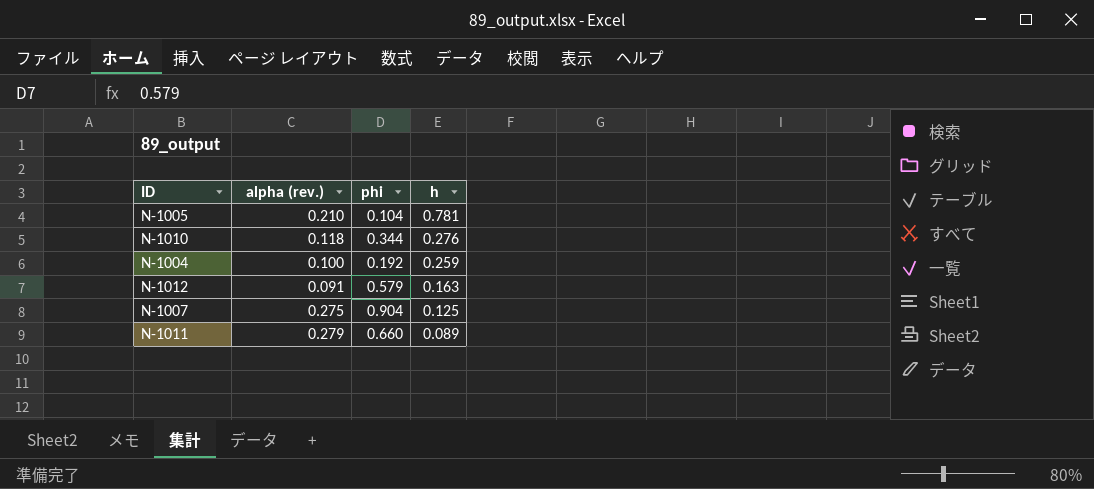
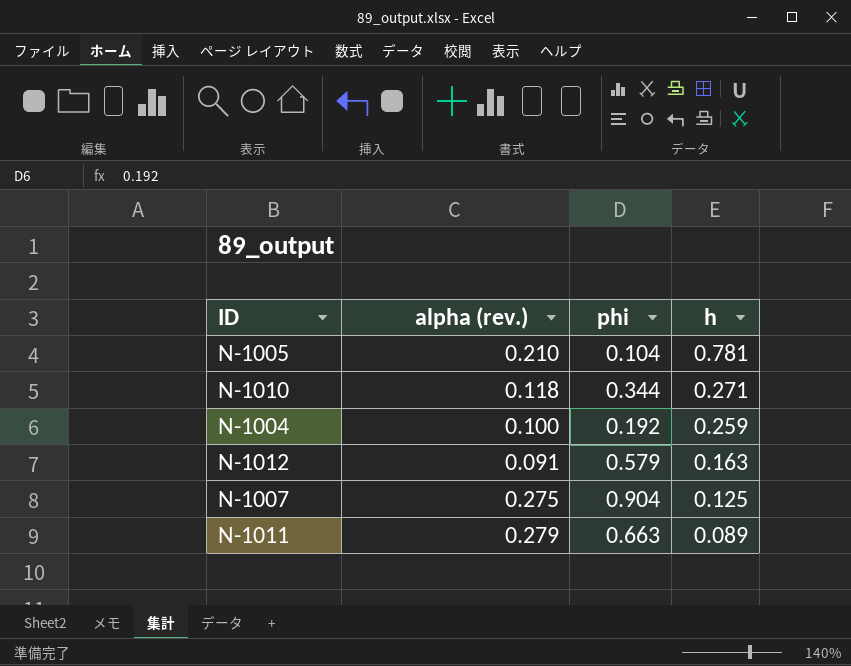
N-1010 | h: 0.276 -> 0.271
N-1011 | phi: 0.660 -> 0.663

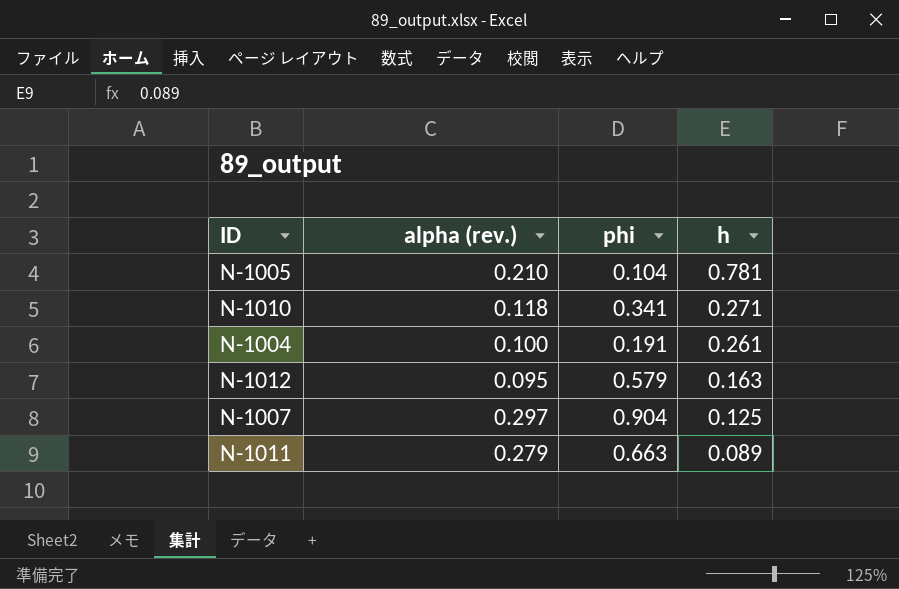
N-1010 | phi: 0.344 -> 0.341
N-1004 | phi: 0.192 -> 0.191
N-1004 | h: 0.259 -> 0.261
N-1012 | alpha (rev.): 0.091 -> 0.095
N-1007 | alpha (rev.): 0.275 -> 0.297

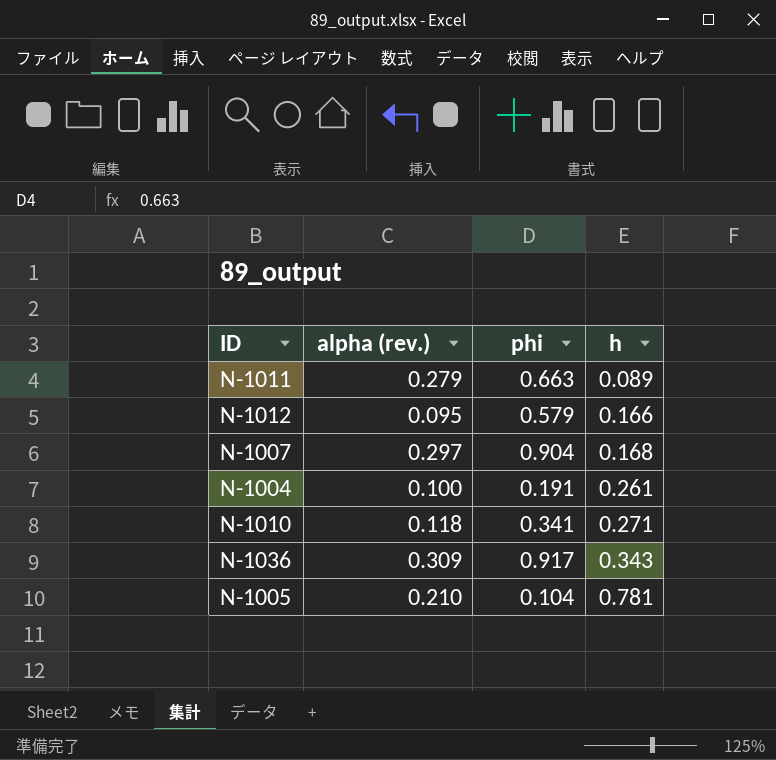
row order: h descending -> h ascending
N-1012 | h: 0.163 -> 0.166
N-1007 | h: 0.125 -> 0.168
row N-1036: none -> 0.309 | 0.917 | 0.343

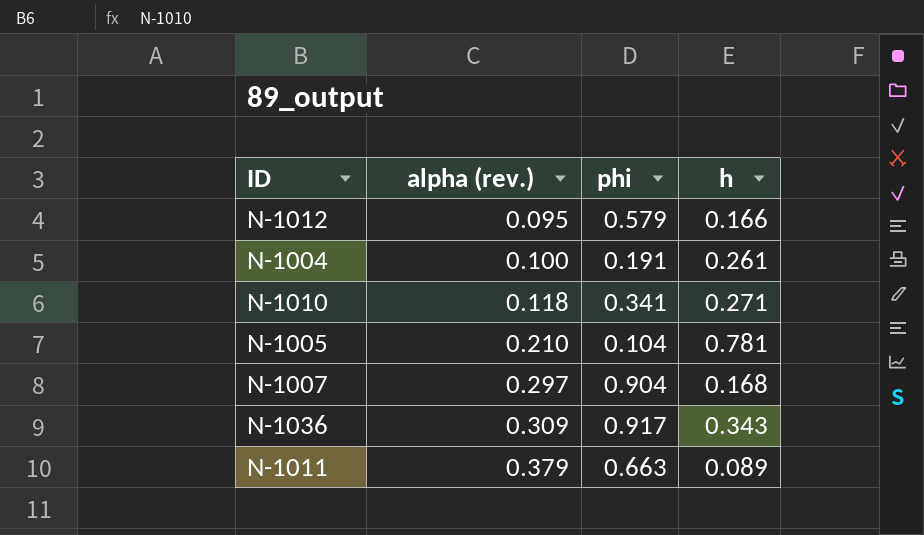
row order: h ascending -> alpha (rev.) ascending
N-1011 | alpha (rev.): 0.279 -> 0.379

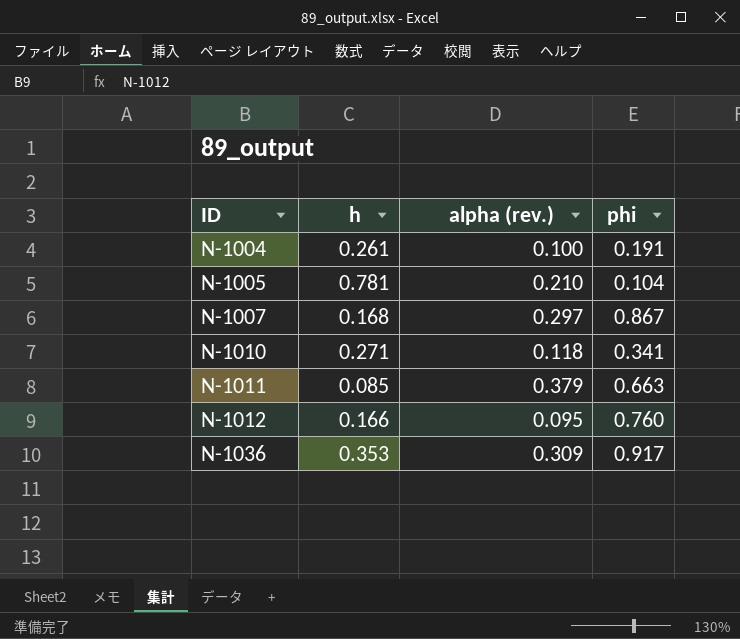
row order: alpha (rev.) ascending -> ID ascending
column h | position: 4 -> 2
N-1007 | phi: 0.904 -> 0.867
N-1011 | h: 0.089 -> 0.085
N-1012 | phi: 0.579 -> 0.760
N-1036 | h: 0.343 -> 0.353

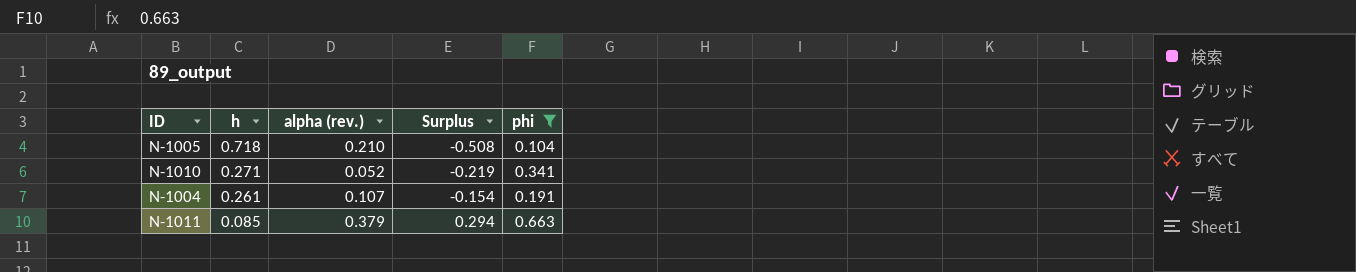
filter: none -> phi <= 0.663
row order: ID ascending -> h descending
column Surplus | formula: none -> [alpha (rev.)] - [h]
N-1005 | h: 0.781 -> 0.718
N-1010 | alpha (rev.): 0.118 -> 0.052
N-1004 | alpha (rev.): 0.100 -> 0.107

